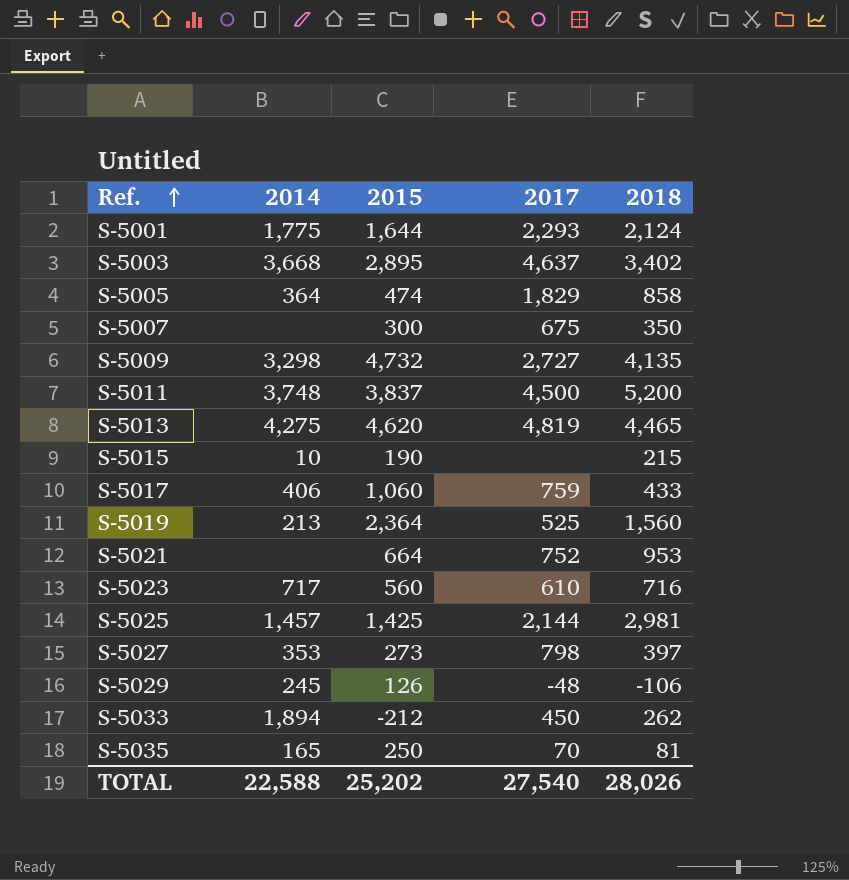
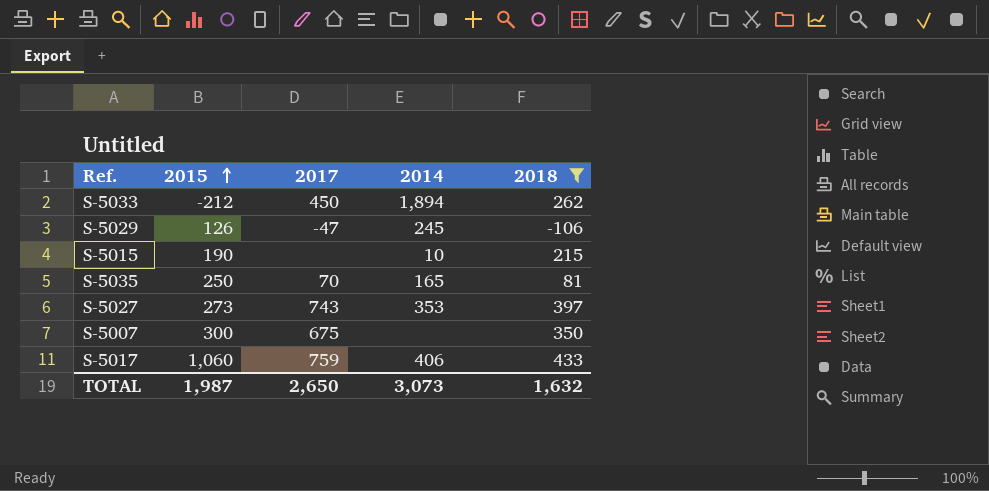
filter: none -> 2018 <= 433
row order: Ref. ascending -> 2015 ascending
column 2014 | position: 2 -> 4
S-5029 | 2017: -48 -> -47
S-5027 | 2017: 798 -> 743
TOTAL | 2015: 25,202 -> 1,987
TOTAL | 2017: 27,540 -> 2,650
TOTAL | 2014: 22,588 -> 3,073
TOTAL | 2018: 28,026 -> 1,632

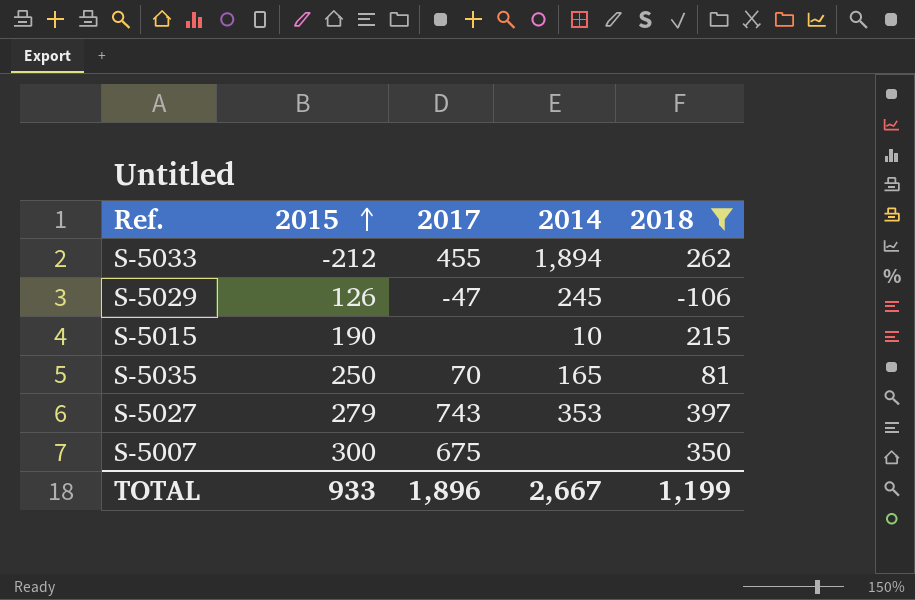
row S-5017: 1,060 | 759 | 406 | 433 -> none
S-5033 | 2017: 450 -> 455
S-5027 | 2015: 273 -> 279
TOTAL | 2015: 1,987 -> 933
TOTAL | 2017: 2,650 -> 1,896
TOTAL | 2014: 3,073 -> 2,667
TOTAL | 2018: 1,632 -> 1,199

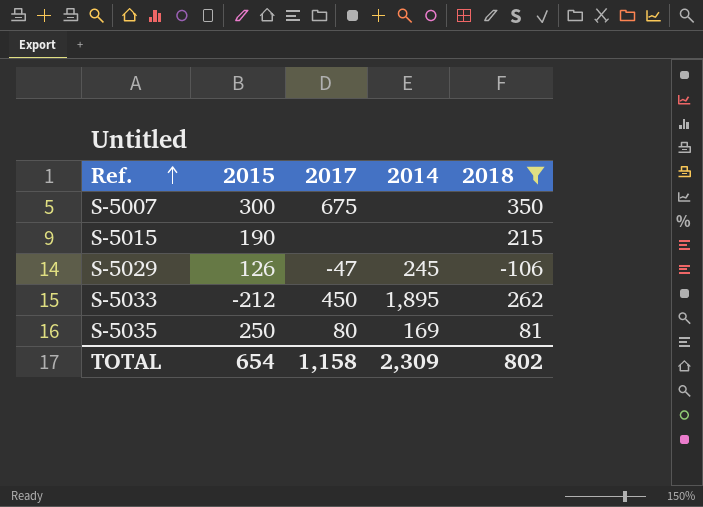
row order: 2015 ascending -> Ref. ascending
row S-5027: 279 | 743 | 353 | 397 -> none
S-5015 | 2014: 10 -> none
S-5033 | 2017: 455 -> 450
S-5033 | 2014: 1,894 -> 1,895
S-5035 | 2017: 70 -> 80
S-5035 | 2014: 165 -> 169
TOTAL | 2015: 933 -> 654
TOTAL | 2017: 1,896 -> 1,158
TOTAL | 2014: 2,667 -> 2,309
TOTAL | 2018: 1,199 -> 802

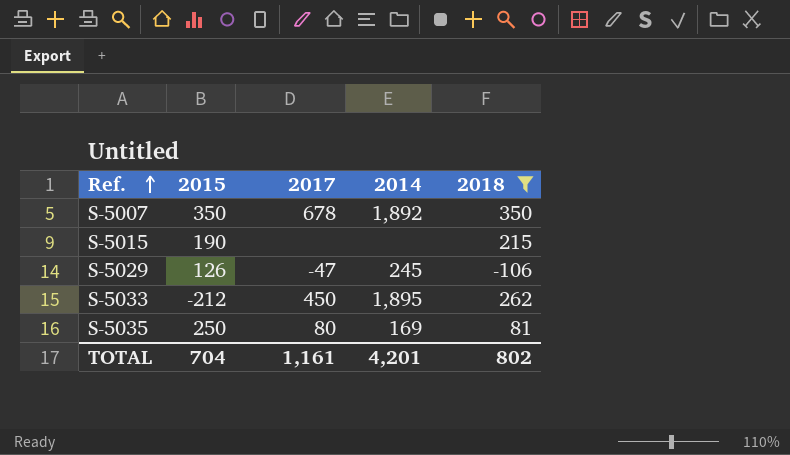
S-5007 | 2015: 300 -> 350
S-5007 | 2017: 675 -> 678
S-5007 | 2014: none -> 1,892
TOTAL | 2015: 654 -> 704
TOTAL | 2017: 1,158 -> 1,161
TOTAL | 2014: 2,309 -> 4,201

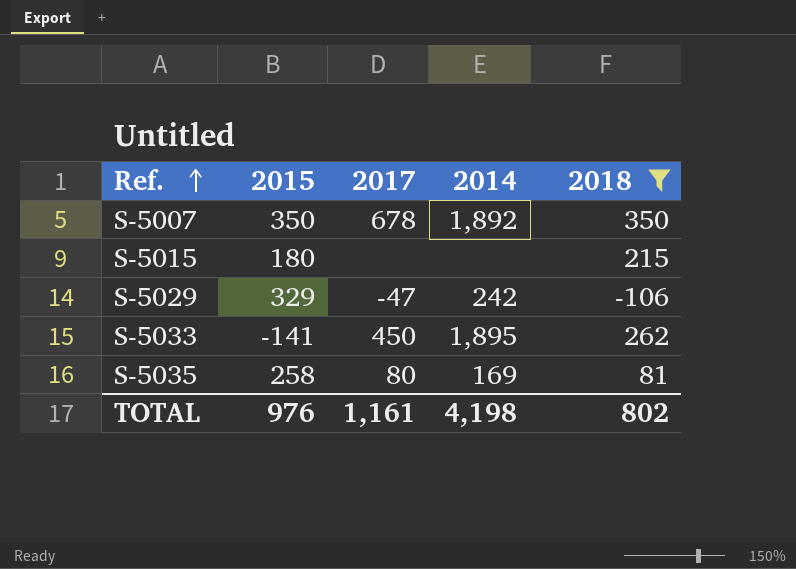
S-5015 | 2015: 190 -> 180
S-5029 | 2015: 126 -> 329
S-5029 | 2014: 245 -> 242
S-5033 | 2015: -212 -> -141
S-5035 | 2015: 250 -> 258
TOTAL | 2015: 704 -> 976
TOTAL | 2014: 4,201 -> 4,198

